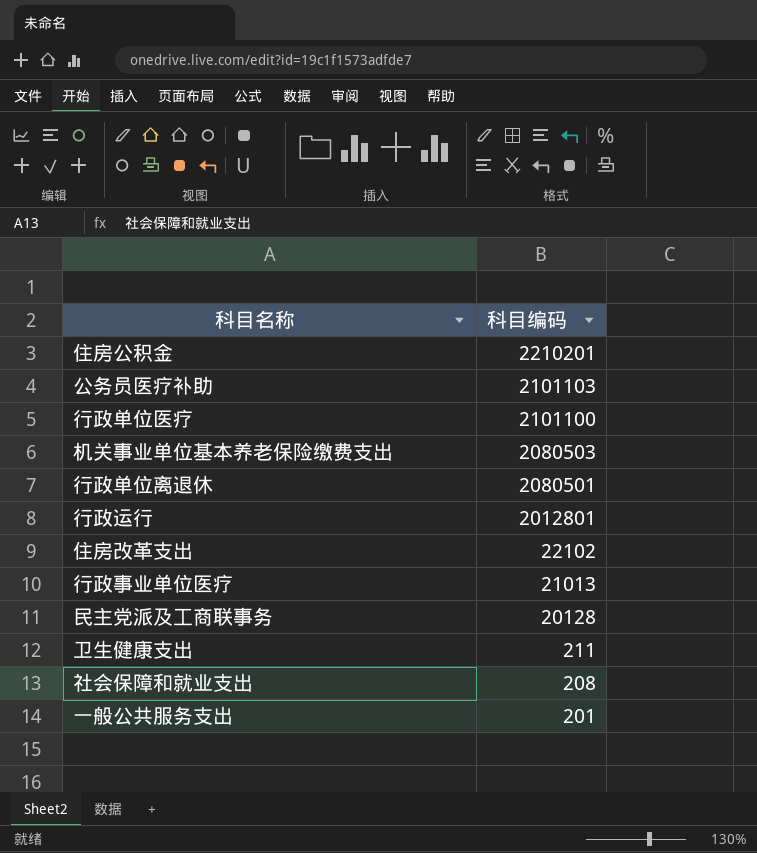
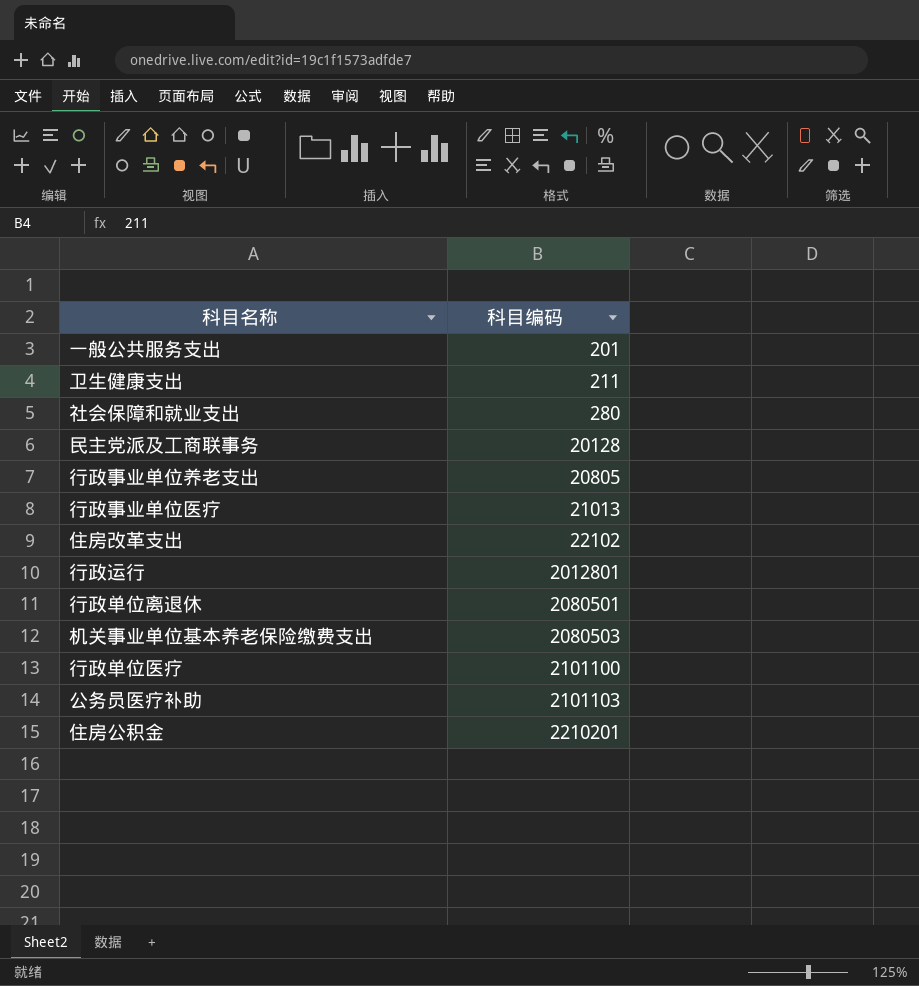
row order: 科目编码 descending -> 科目编码 ascending
社会保障和就业支出 | 科目编码: 208 -> 280
row 行政事业单位养老支出: none -> 20805

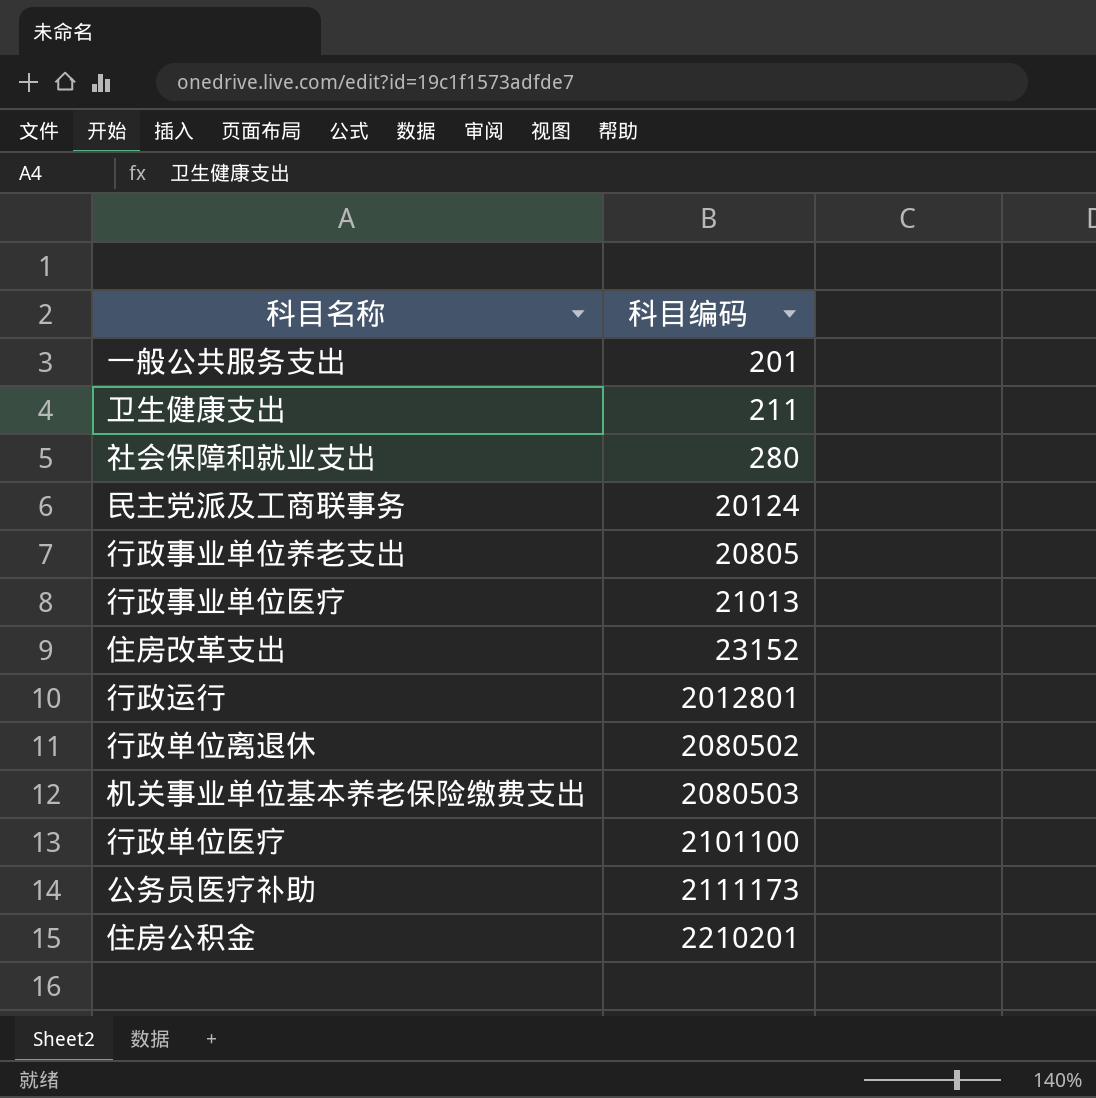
民主党派及工商联事务 | 科目编码: 20128 -> 20124
住房改革支出 | 科目编码: 22102 -> 23152
行政单位离退休 | 科目编码: 2080501 -> 2080502
公务员医疗补助 | 科目编码: 2101103 -> 2111173

